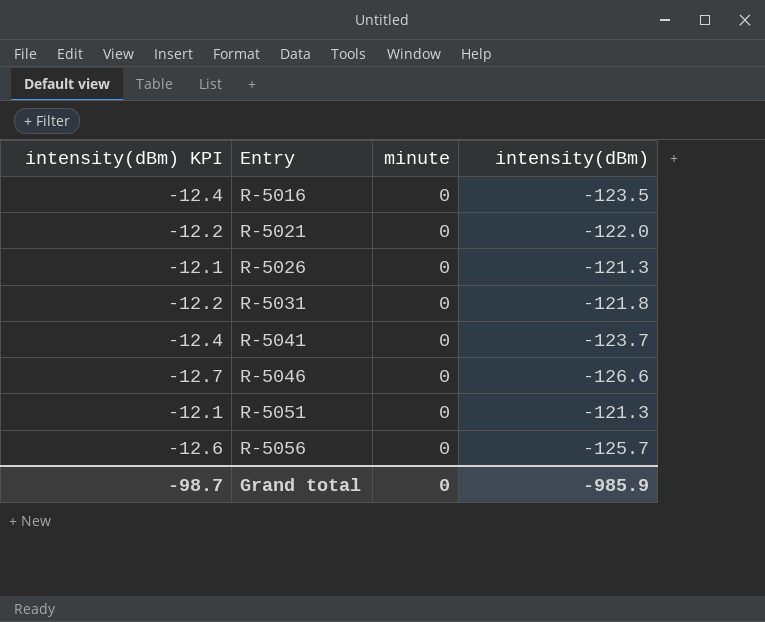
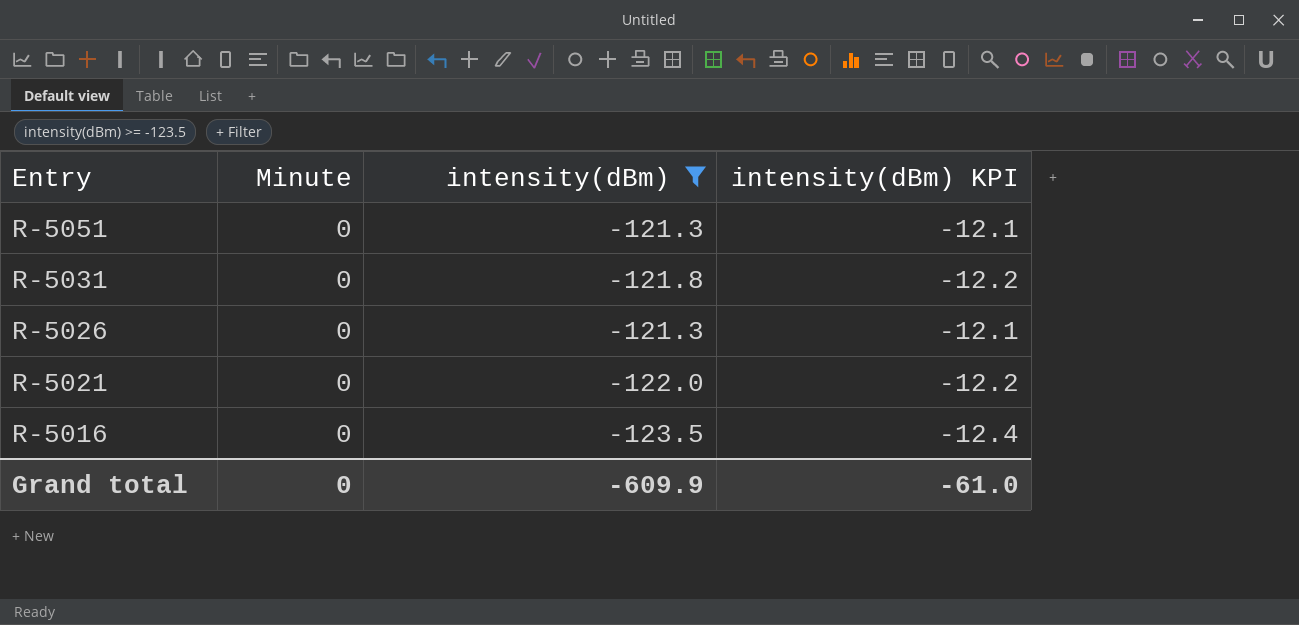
filter: none -> intensity(dBm) >= -123.5
row order: Entry ascending -> Entry descending
column name: minute -> Minute
column intensity(dBm) KPI | position: 1 -> 4
Grand total | intensity(dBm): -985.9 -> -609.9
Grand total | intensity(dBm) KPI: -98.7 -> -61.0

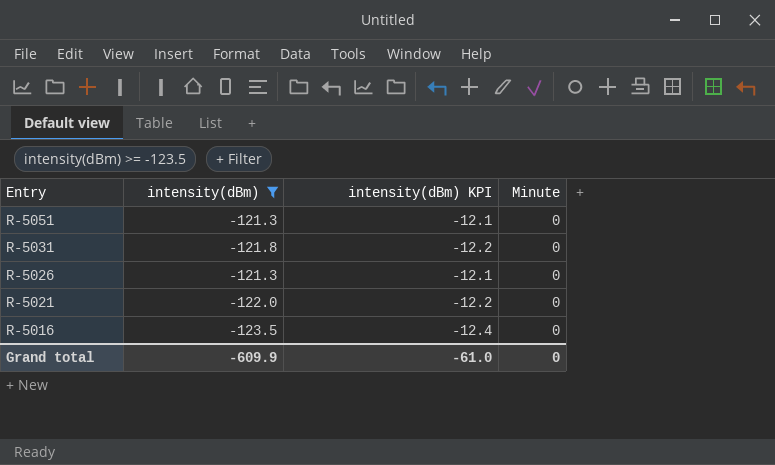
column Minute | position: 2 -> 4

